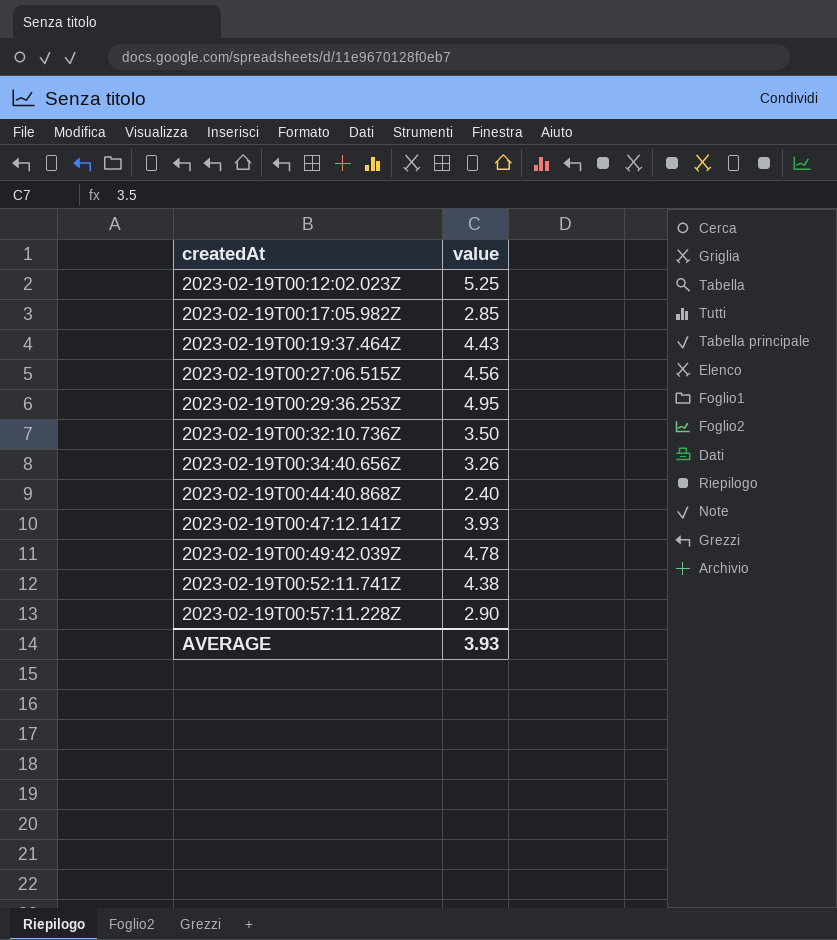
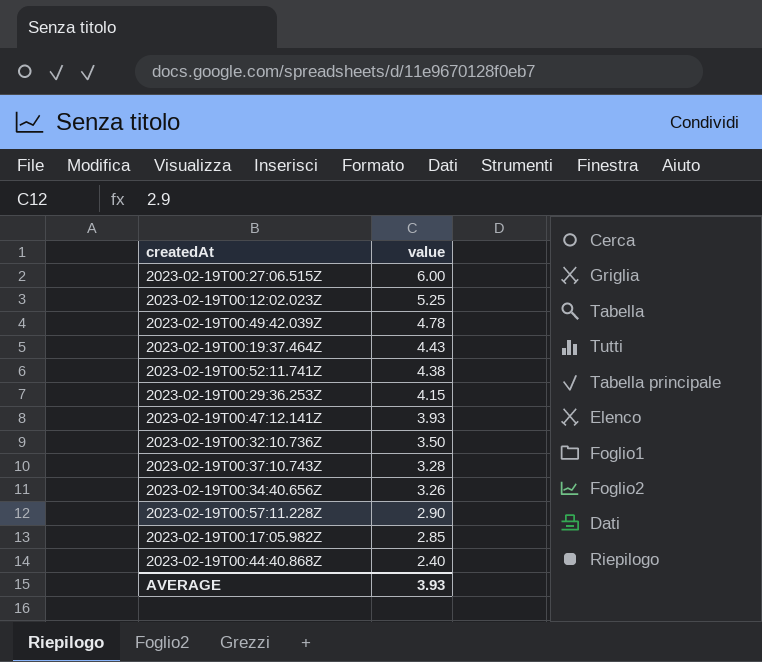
row order: createdAt ascending -> value descending
2023-02-19T00:27:06.515Z | value: 4.56 -> 6.00
2023-02-19T00:29:36.253Z | value: 4.95 -> 4.15
row 2023-02-19T00:37:10.743Z: none -> 3.28

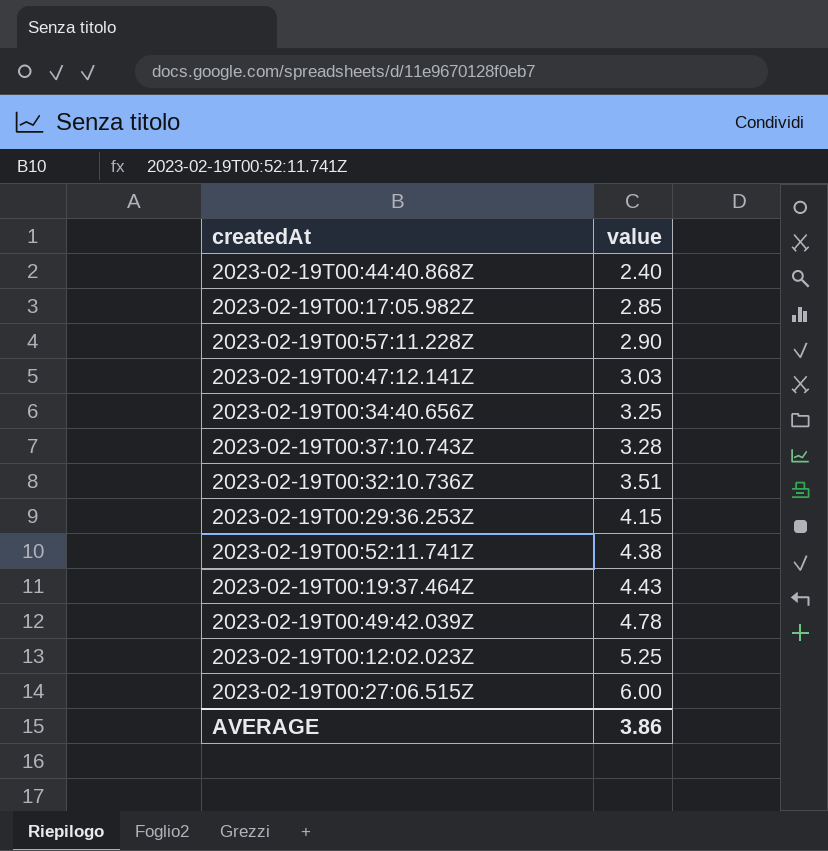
row order: value descending -> value ascending
2023-02-19T00:47:12.141Z | value: 3.93 -> 3.03
2023-02-19T00:34:40.656Z | value: 3.26 -> 3.25
2023-02-19T00:32:10.736Z | value: 3.50 -> 3.51
AVERAGE | value: 3.93 -> 3.86

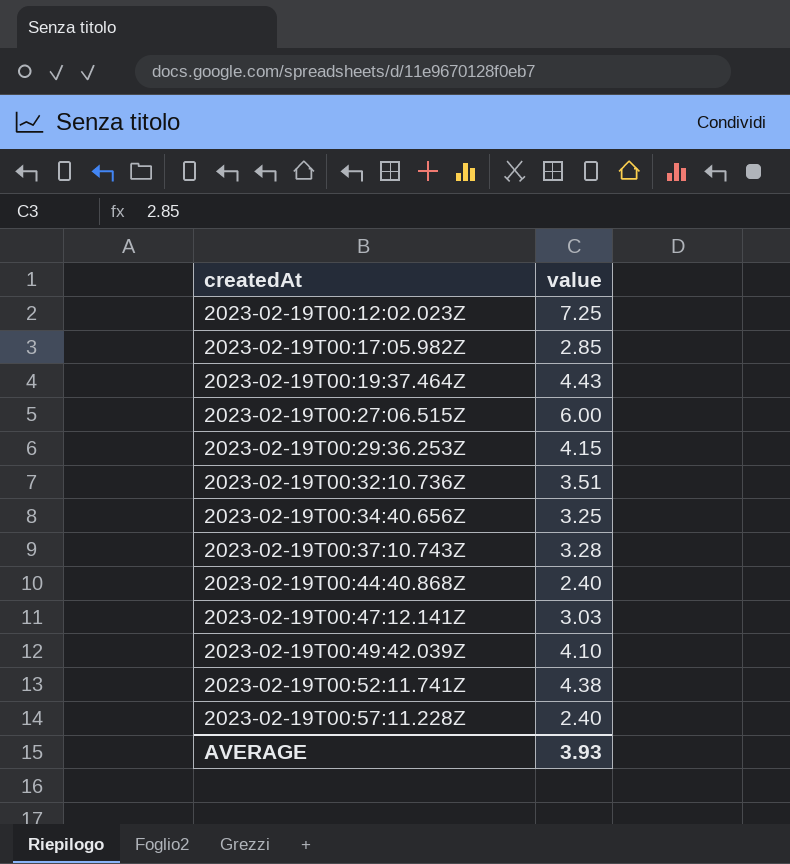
row order: value ascending -> createdAt ascending
2023-02-19T00:12:02.023Z | value: 5.25 -> 7.25
2023-02-19T00:49:42.039Z | value: 4.78 -> 4.10
2023-02-19T00:57:11.228Z | value: 2.90 -> 2.40
AVERAGE | value: 3.86 -> 3.93

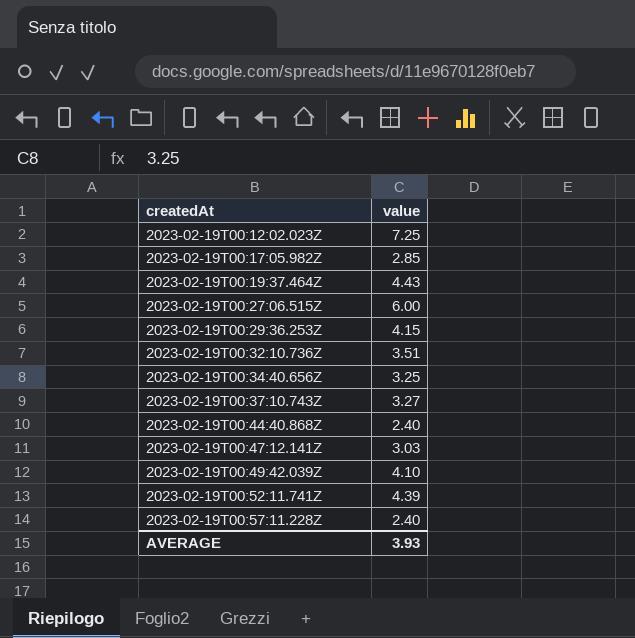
2023-02-19T00:37:10.743Z | value: 3.28 -> 3.27
2023-02-19T00:52:11.741Z | value: 4.38 -> 4.39

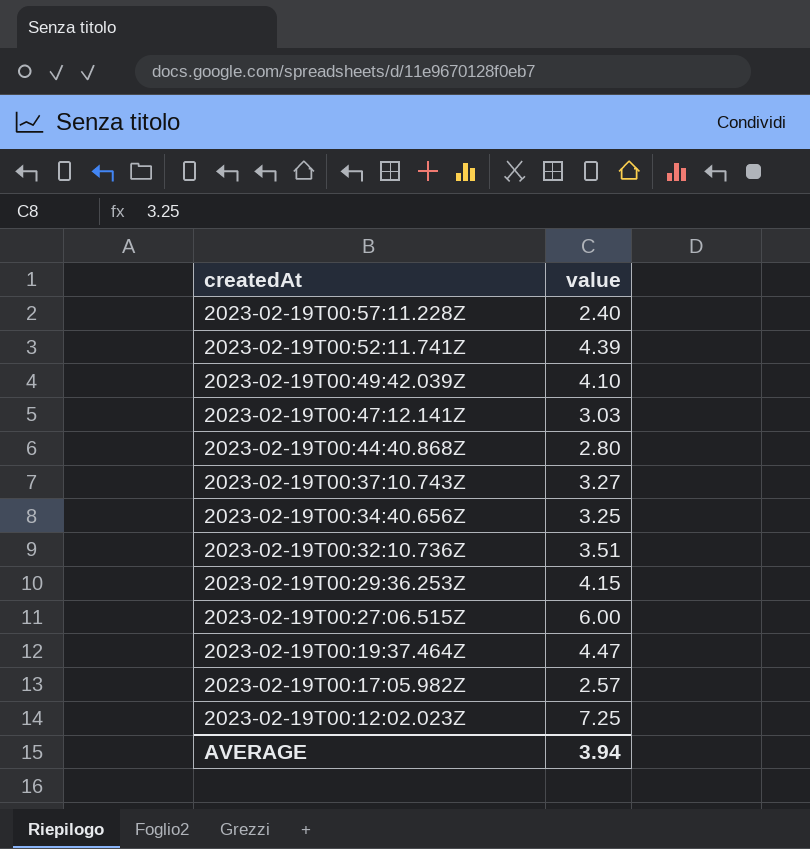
row order: createdAt ascending -> createdAt descending
2023-02-19T00:44:40.868Z | value: 2.40 -> 2.80
2023-02-19T00:19:37.464Z | value: 4.43 -> 4.47
2023-02-19T00:17:05.982Z | value: 2.85 -> 2.57
AVERAGE | value: 3.93 -> 3.94

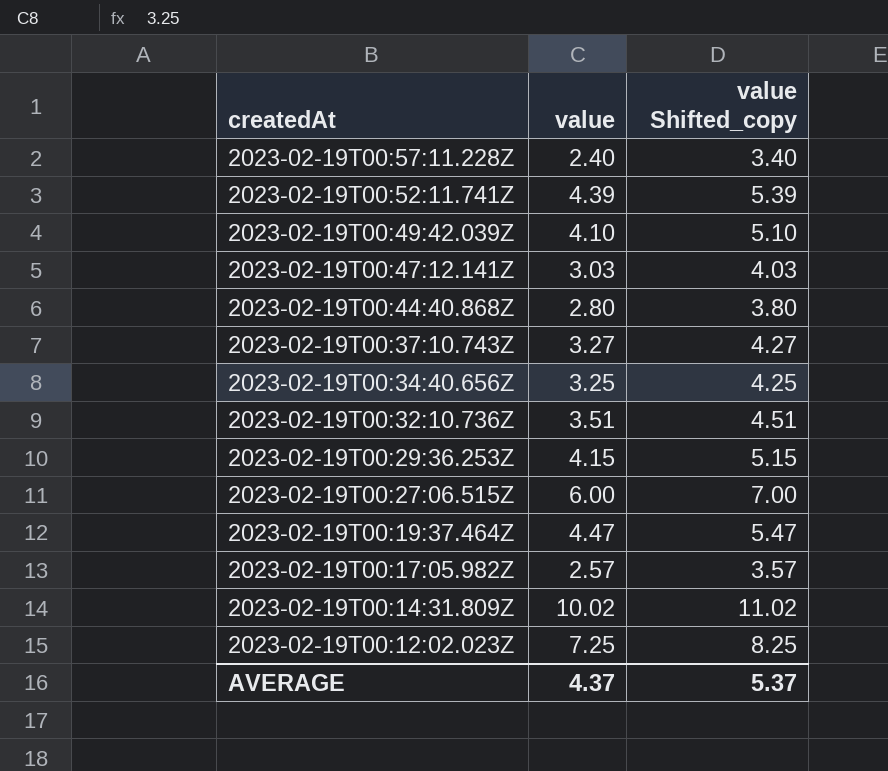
column value Shifted_copy | formula: none -> [value] + 1
row 2023-02-19T00:14:31.809Z: none -> 10.02 | 11.02
AVERAGE | value: 3.94 -> 4.37

